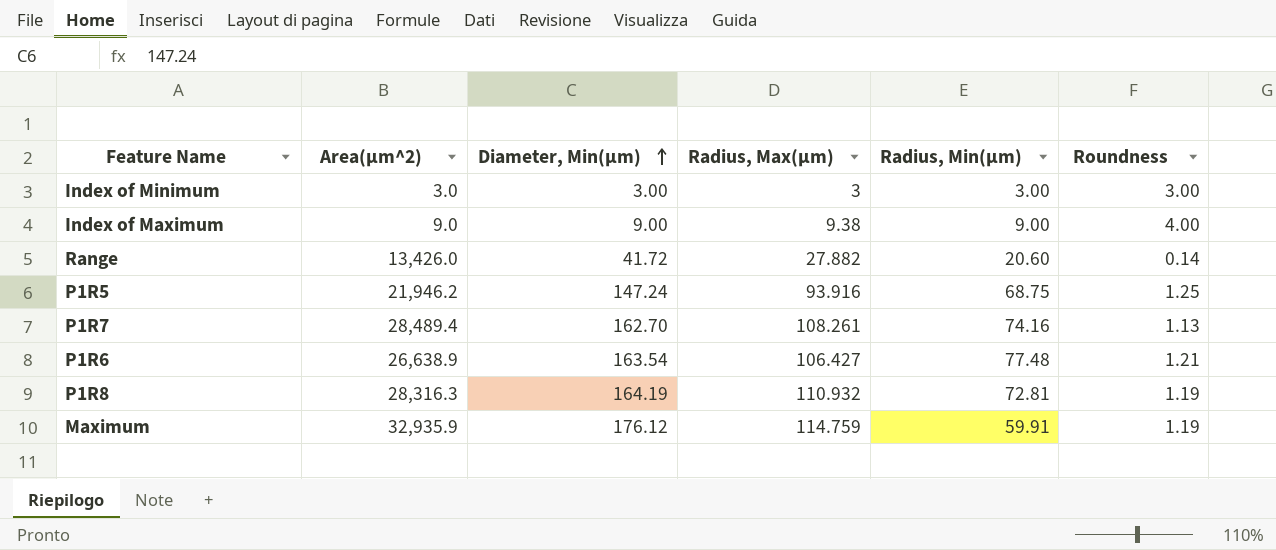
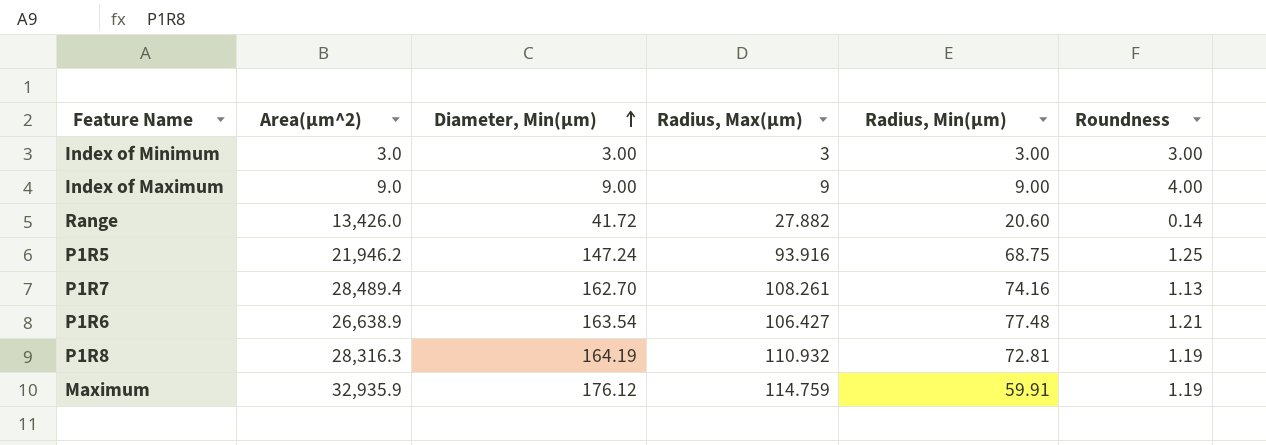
Index of Maximum | Radius, Max(µm): 9.38 -> 9

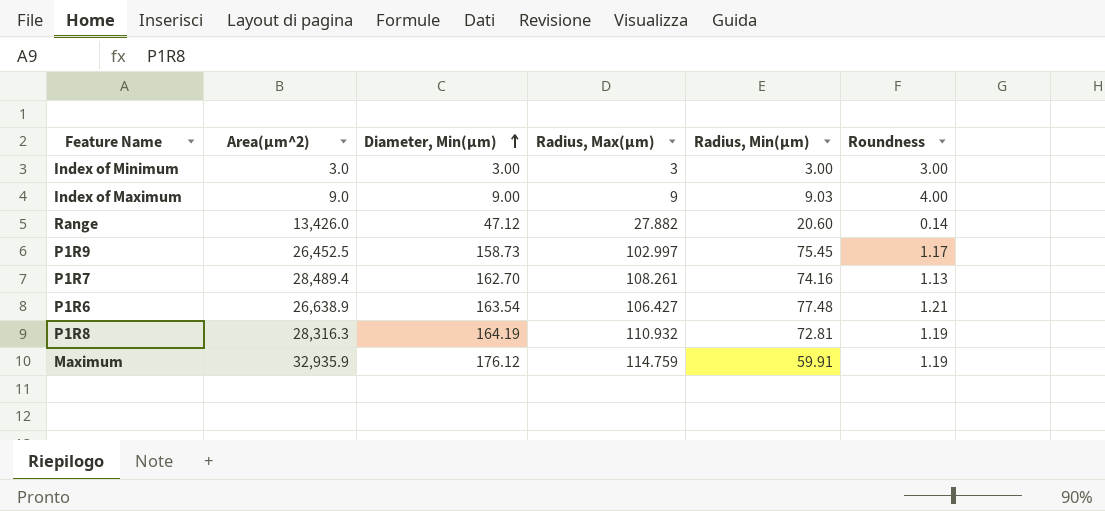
row P1R5: 21,946.2 | 147.24 | 93.916 | 68.75 | 1.25 -> none
Index of Maximum | Radius, Min(µm): 9.00 -> 9.03
Range | Diameter, Min(µm): 41.72 -> 47.12
row P1R9: none -> 26,452.5 | 158.73 | 102.997 | 75.45 | 1.17

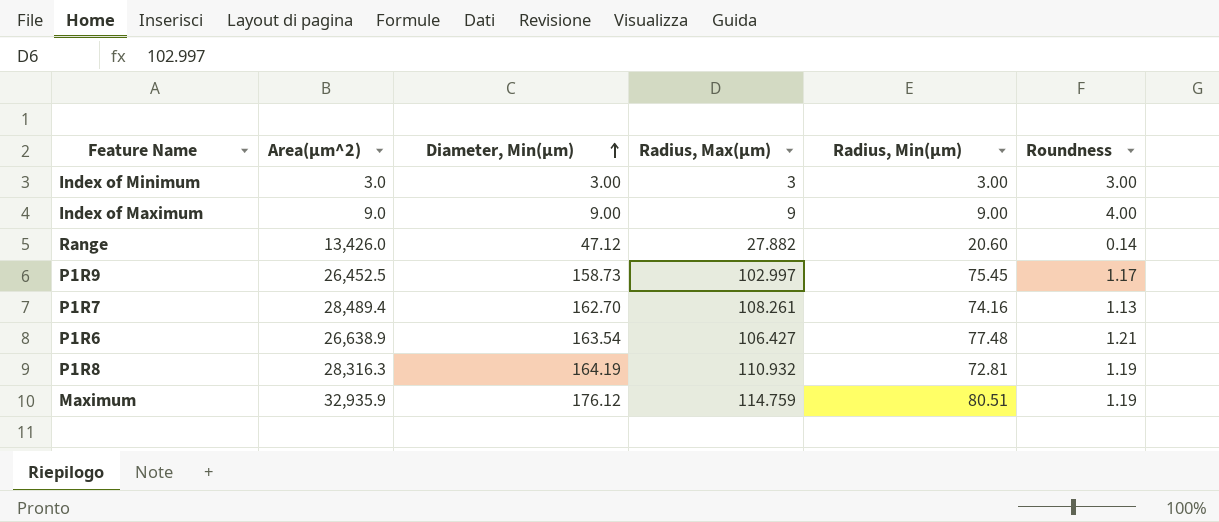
Index of Maximum | Radius, Min(µm): 9.03 -> 9.00
Maximum | Radius, Min(µm): 59.91 -> 80.51

